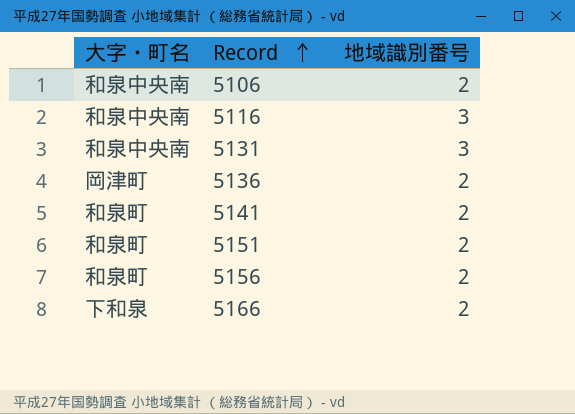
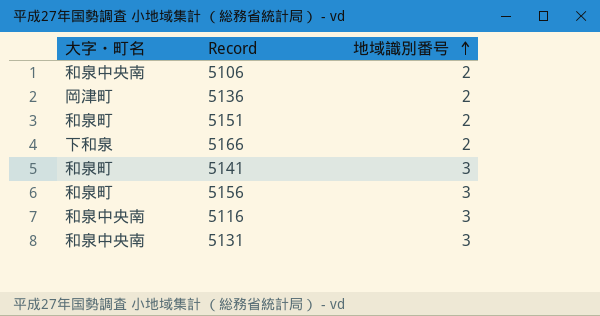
row order: Record ascending -> 地域識別番号 ascending
5141 | 地域識別番号: 2 -> 3
5156 | 地域識別番号: 2 -> 3

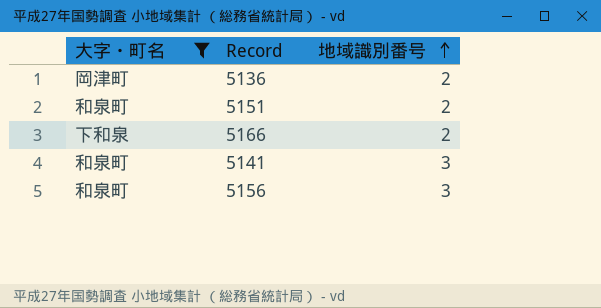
filter: none -> 大字・町名 != 和泉中央南

